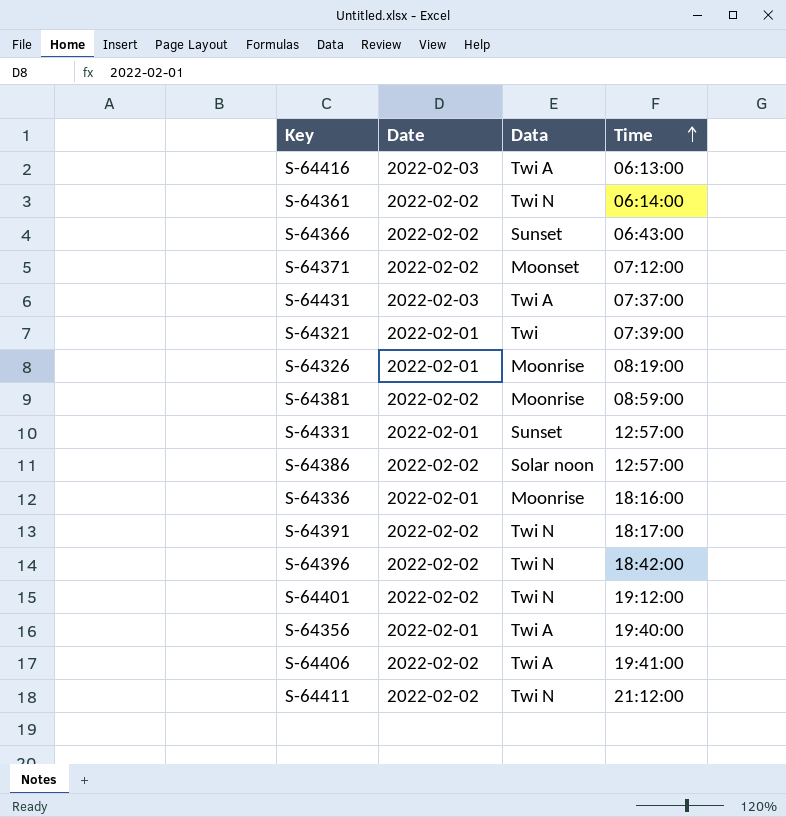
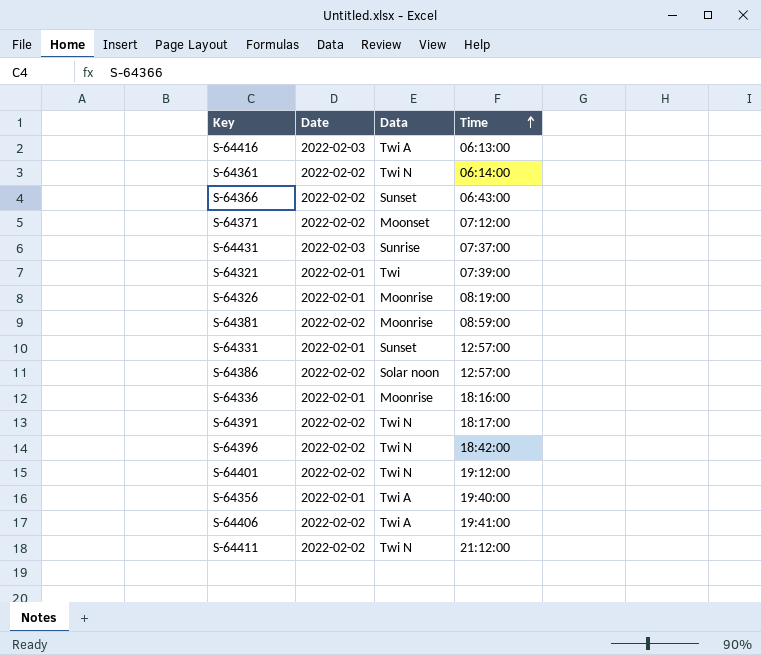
S-64431 | Data: Twi A -> Sunrise

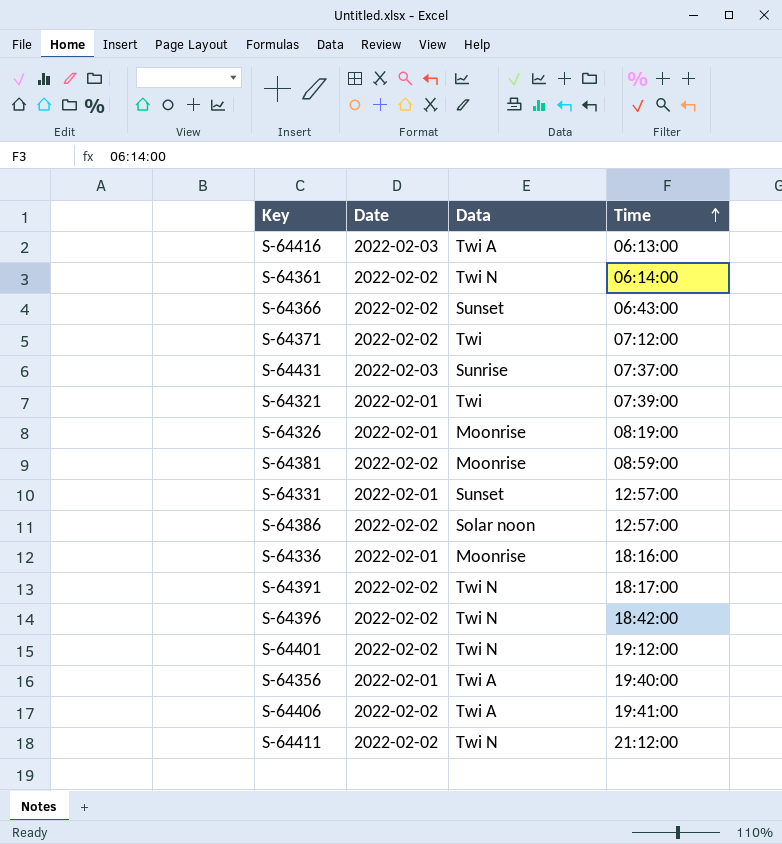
S-64371 | Data: Moonset -> Twi

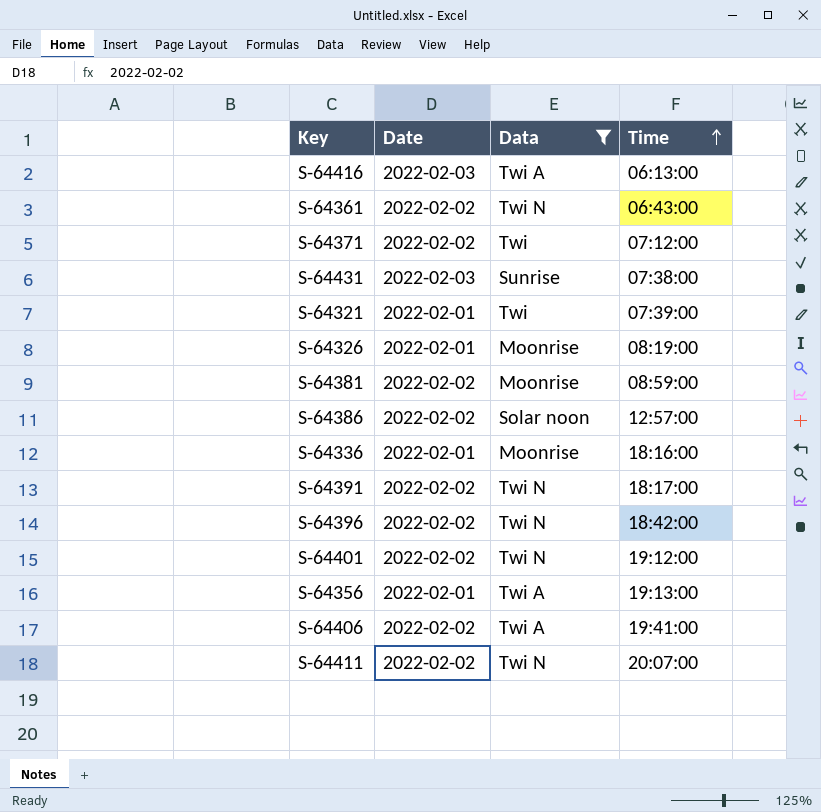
filter: none -> Data != Sunset
S-64361 | Time: 06:14:00 -> 06:43:00
S-64431 | Time: 07:37:00 -> 07:38:00
S-64356 | Time: 19:40:00 -> 19:13:00
S-64411 | Time: 21:12:00 -> 20:07:00

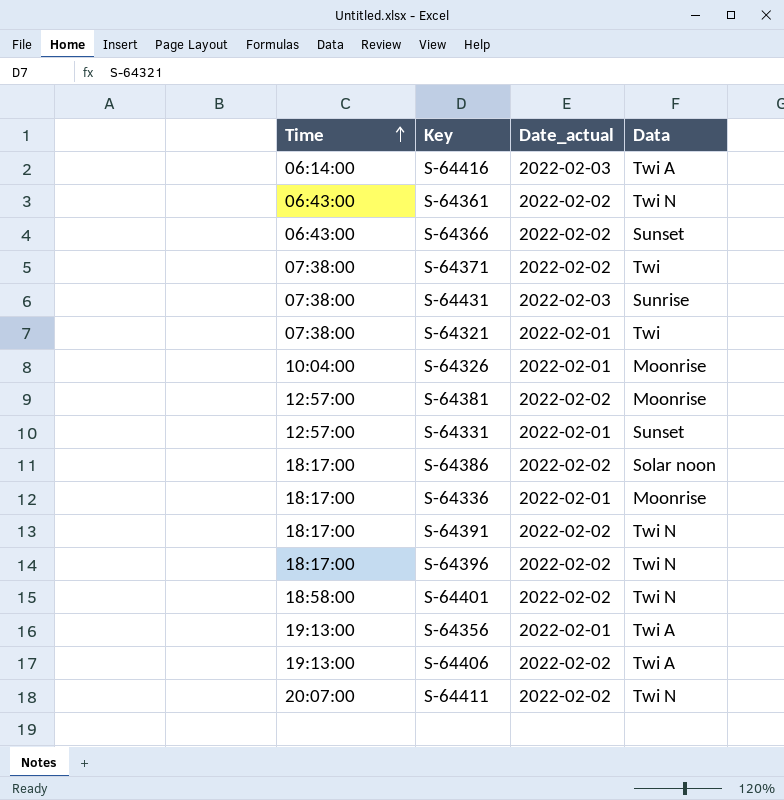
filter: Data != Sunset -> none
column Time | position: 4 -> 1
column name: Date -> Date_actual
S-64416 | Time: 06:13:00 -> 06:14:00
S-64371 | Time: 07:12:00 -> 07:38:00
S-64321 | Time: 07:39:00 -> 07:38:00
S-64326 | Time: 08:19:00 -> 10:04:00
S-64381 | Time: 08:59:00 -> 12:57:00
S-64386 | Time: 12:57:00 -> 18:17:00
S-64336 | Time: 18:16:00 -> 18:17:00
S-64396 | Time: 18:42:00 -> 18:17:00
S-64401 | Time: 19:12:00 -> 18:58:00
S-64406 | Time: 19:41:00 -> 19:13:00

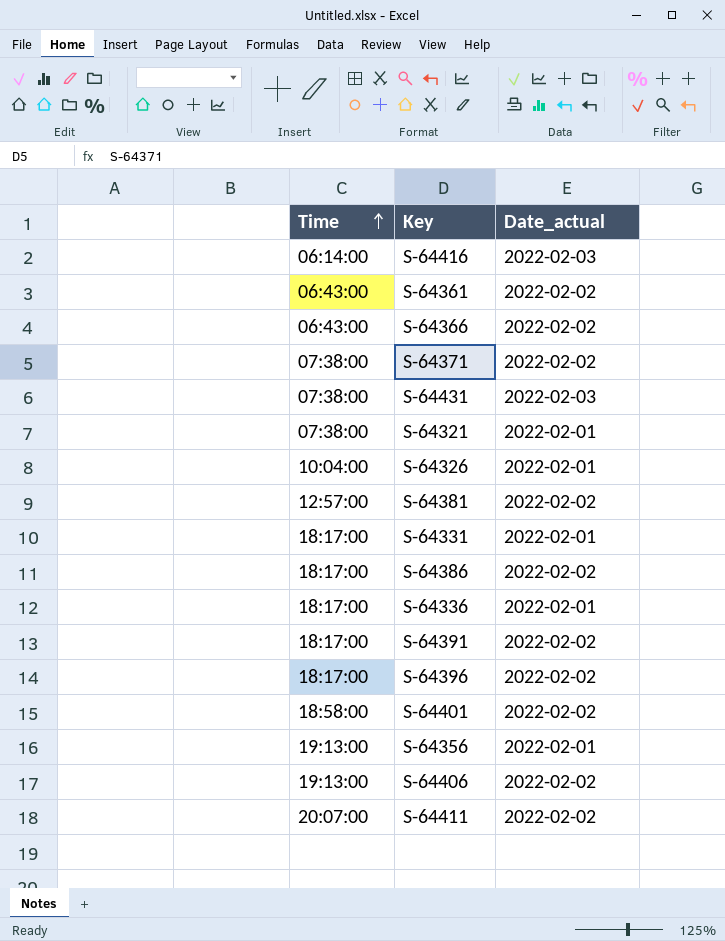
column Data | position: 4 -> none
S-64331 | Time: 12:57:00 -> 18:17:00

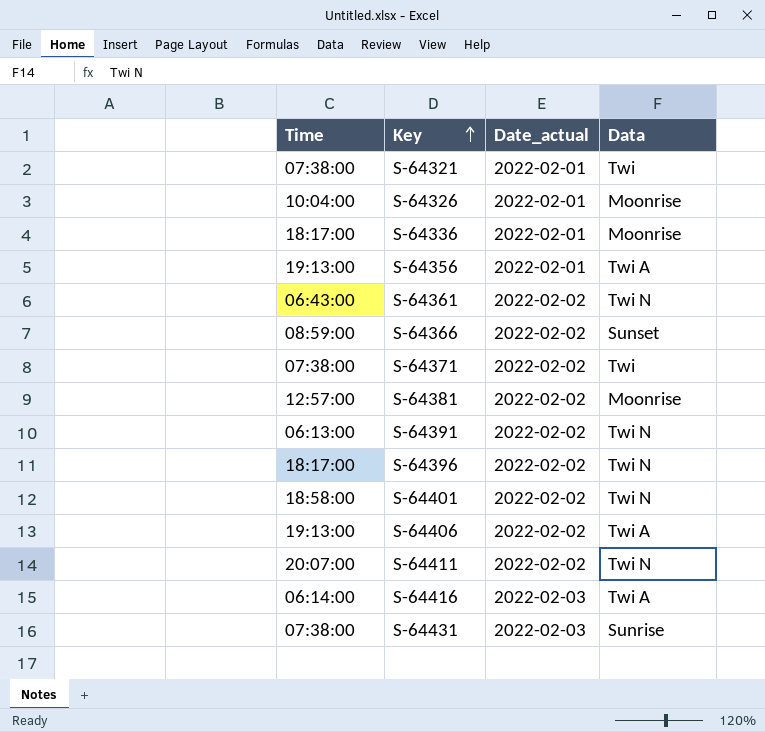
row order: Time ascending -> Key ascending
column Data | position: none -> 4
row S-64331: 18:17:00 | 2022-02-01 -> none
row S-64386: 18:17:00 | 2022-02-02 -> none
S-64366 | Time: 06:43:00 -> 08:59:00
S-64391 | Time: 18:17:00 -> 06:13:00

